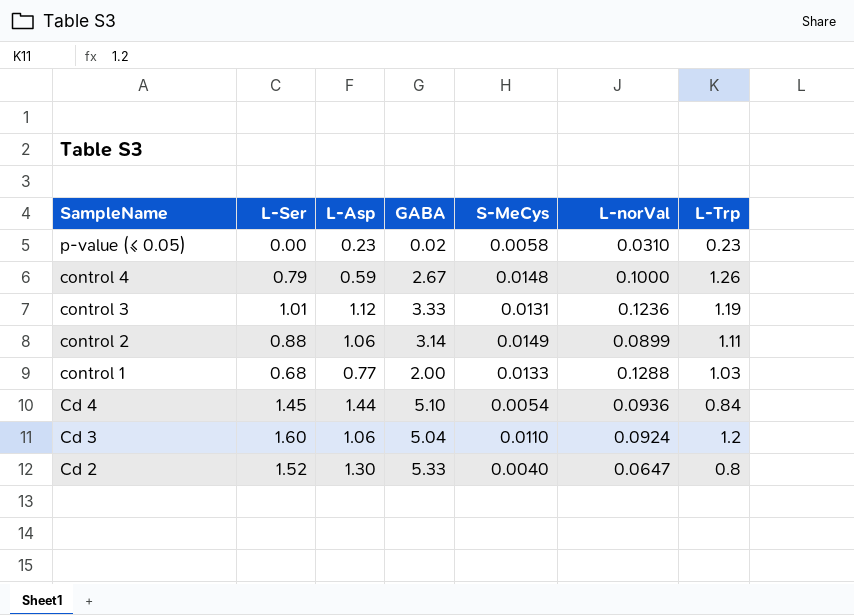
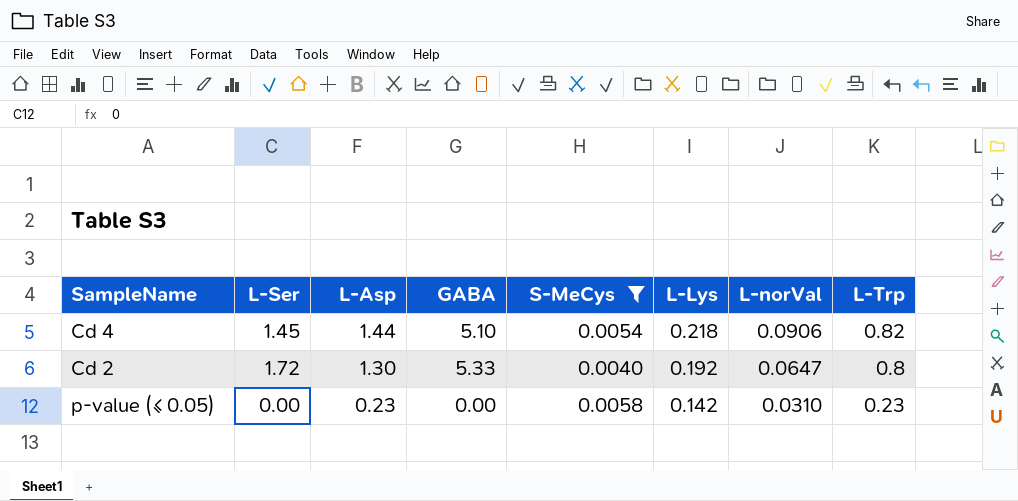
filter: none -> S-MeCys <= 0.0058
row order: SampleName descending -> L-Asp descending
column L-Lys | position: none -> 6
Cd 4 | L-norVal: 0.0936 -> 0.0906
Cd 4 | L-Trp: 0.84 -> 0.82
Cd 2 | L-Ser: 1.52 -> 1.72
p-value (≤ 0.05) | GABA: 0.02 -> 0.00

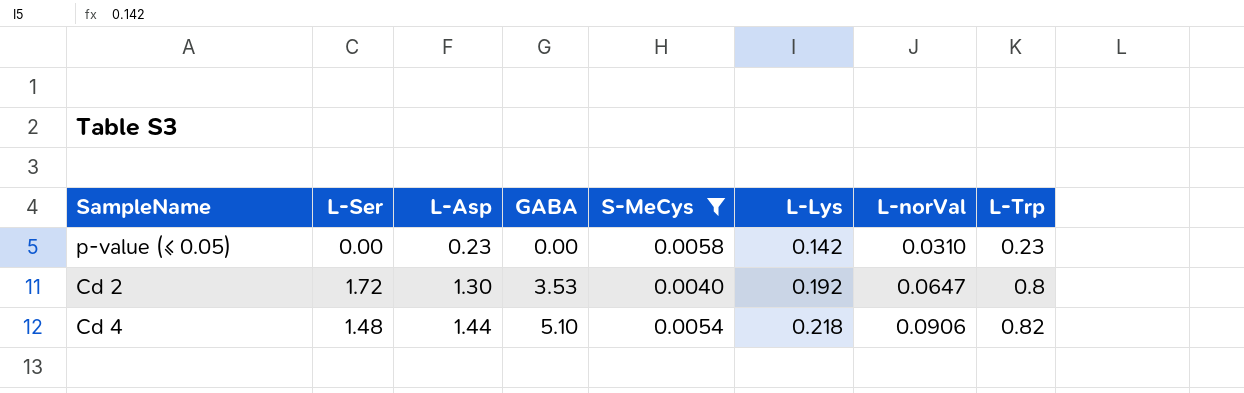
row order: L-Asp descending -> L-Asp ascending
Cd 2 | GABA: 5.33 -> 3.53
Cd 4 | L-Ser: 1.45 -> 1.48

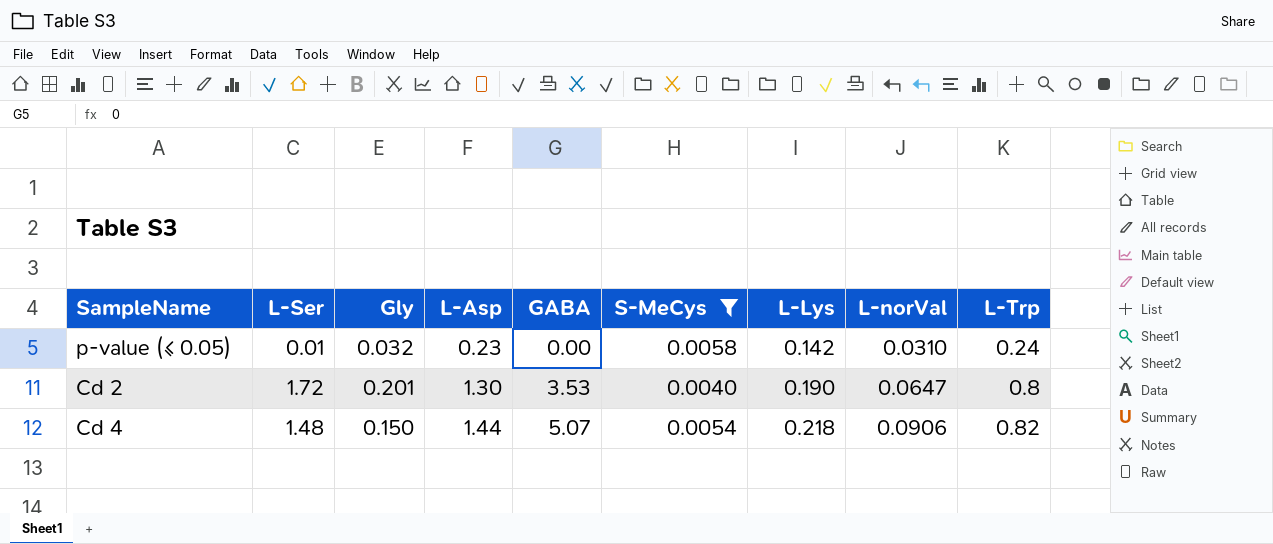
column Gly | position: none -> 3
p-value (≤ 0.05) | L-Ser: 0.00 -> 0.01
p-value (≤ 0.05) | L-Trp: 0.23 -> 0.24
Cd 2 | L-Lys: 0.192 -> 0.190
Cd 4 | GABA: 5.10 -> 5.07

